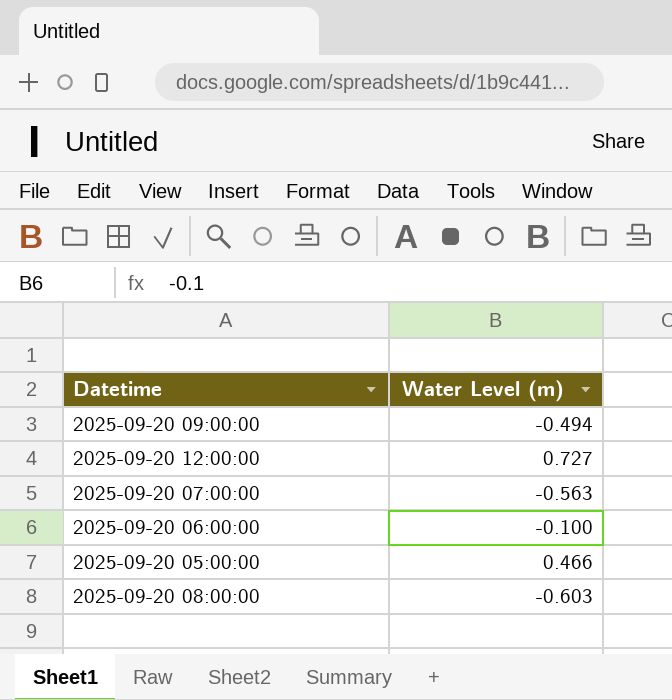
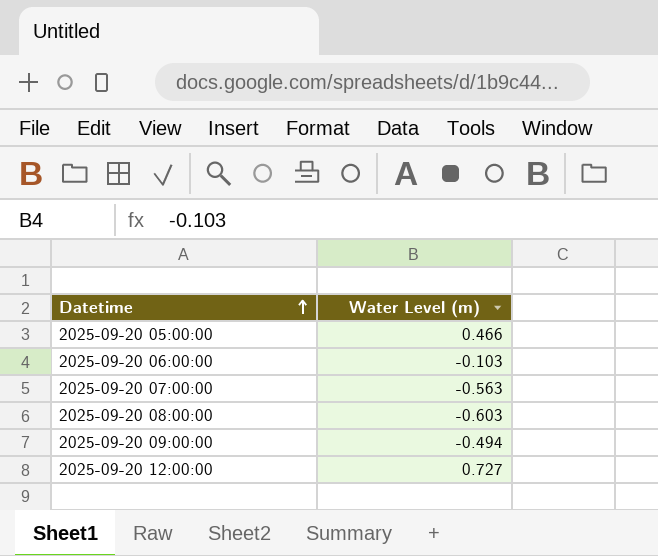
row order: none -> Datetime ascending
2025-09-20 06:00:00 | Water Level (m): -0.100 -> -0.103

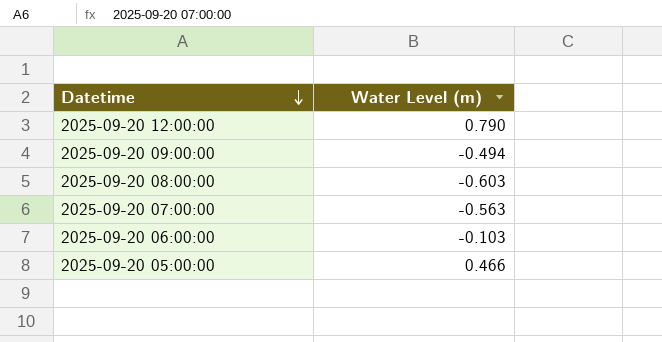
row order: Datetime ascending -> Datetime descending
2025-09-20 12:00:00 | Water Level (m): 0.727 -> 0.790

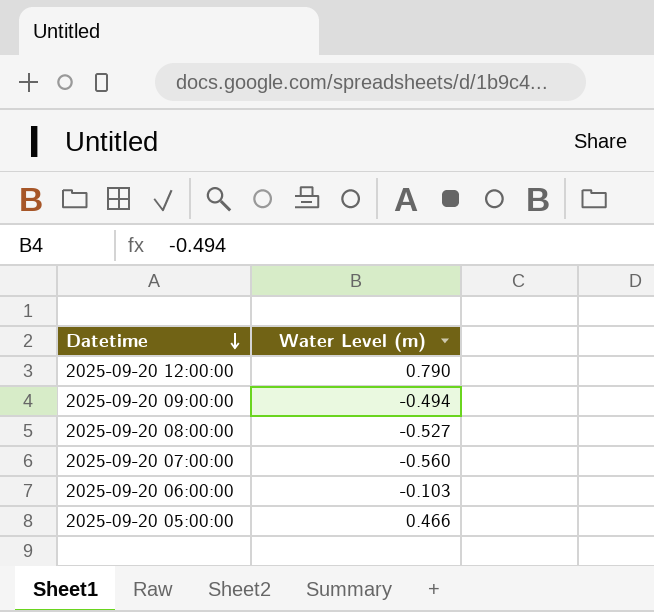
2025-09-20 08:00:00 | Water Level (m): -0.603 -> -0.527
2025-09-20 07:00:00 | Water Level (m): -0.563 -> -0.560

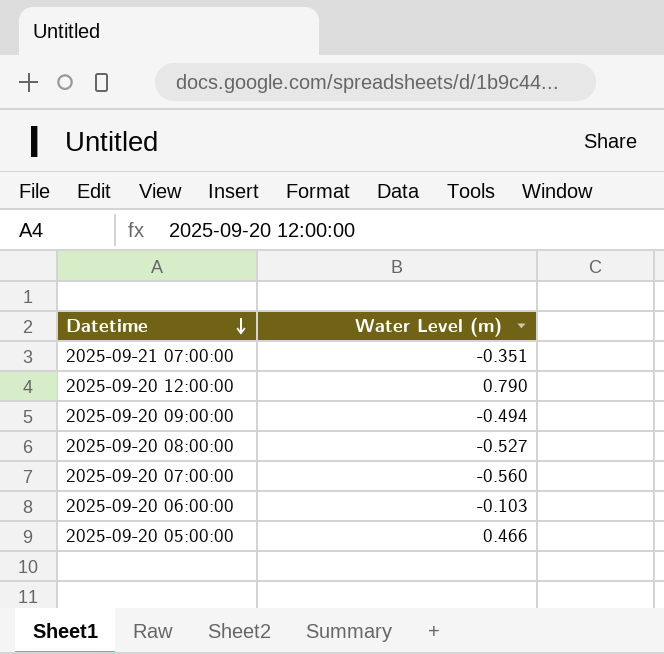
row 2025-09-21 07:00:00: none -> -0.351

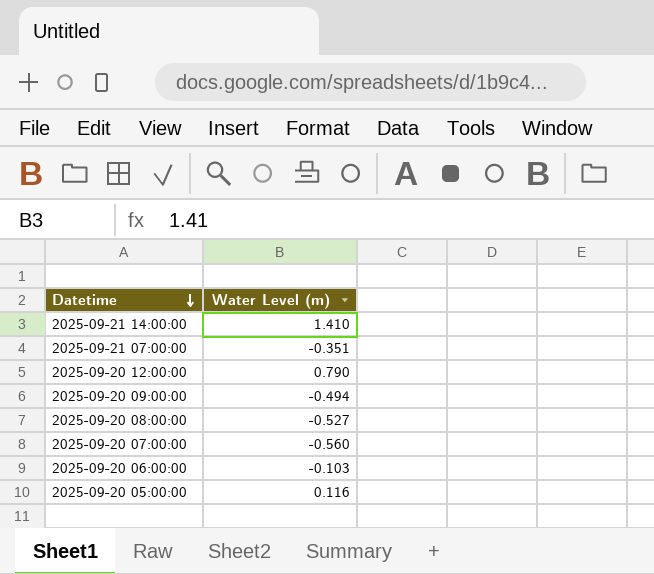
row 2025-09-21 14:00:00: none -> 1.410
2025-09-20 05:00:00 | Water Level (m): 0.466 -> 0.116

